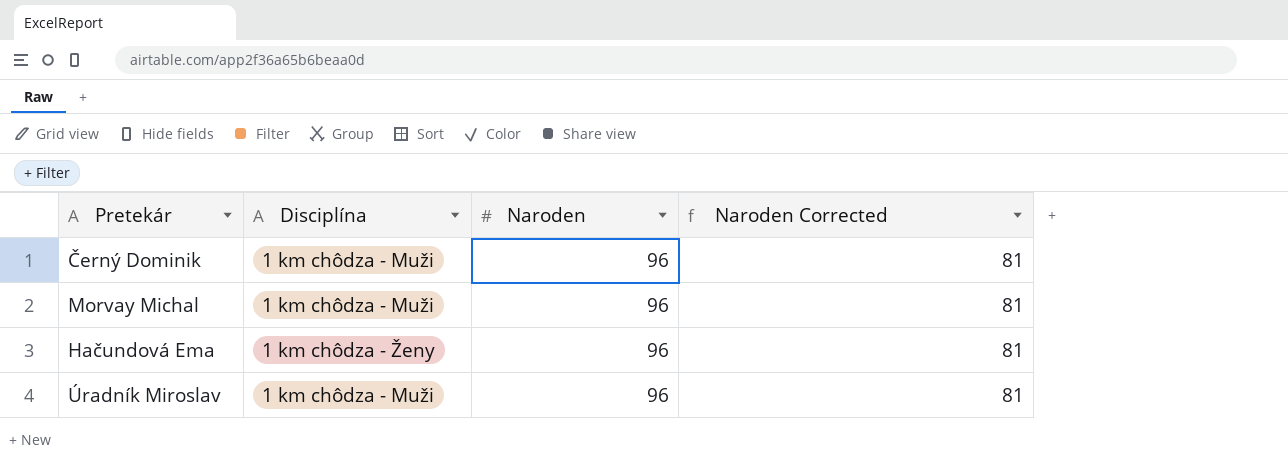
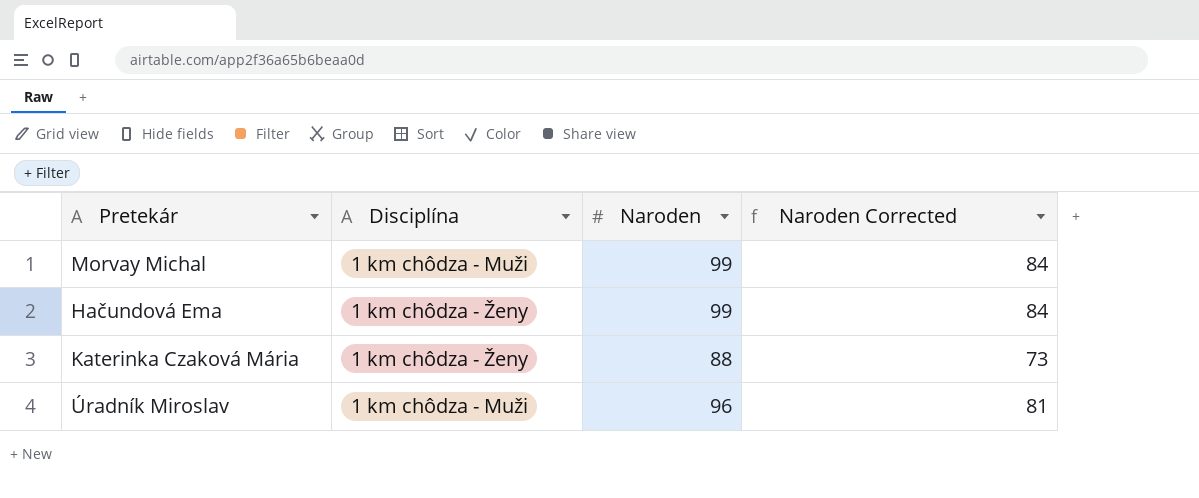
row Černý Dominik: 1 km chôdza - Muži | 96 | 81 -> none
Morvay Michal | Naroden: 96 -> 99
Morvay Michal | Naroden Corrected: 81 -> 84
Hačundová Ema | Naroden: 96 -> 99
Hačundová Ema | Naroden Corrected: 81 -> 84
row Katerinka Czaková Mária: none -> 1 km chôdza - Ženy | 88 | 73

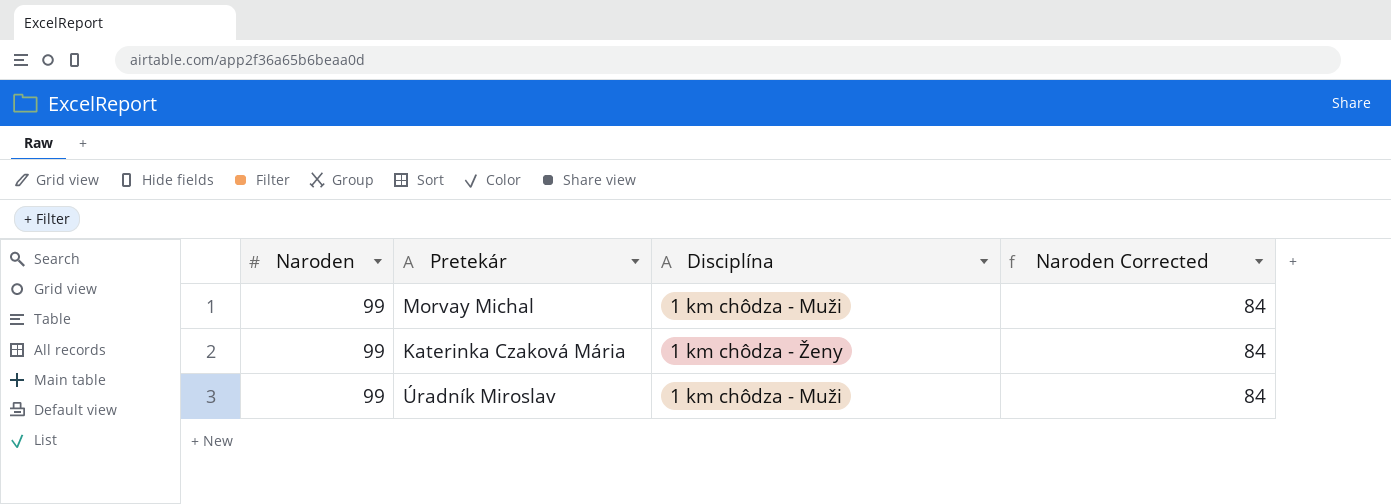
column Naroden | position: 3 -> 1
row Hačundová Ema: 1 km chôdza - Ženy | 99 | 84 -> none
Katerinka Czaková Mária | Naroden: 88 -> 99
Katerinka Czaková Mária | Naroden Corrected: 73 -> 84
Úradník Miroslav | Naroden: 96 -> 99
Úradník Miroslav | Naroden Corrected: 81 -> 84

